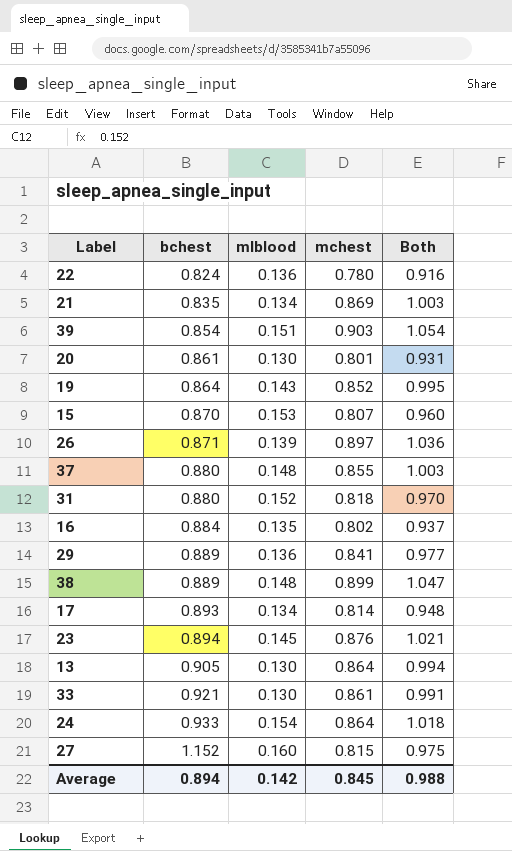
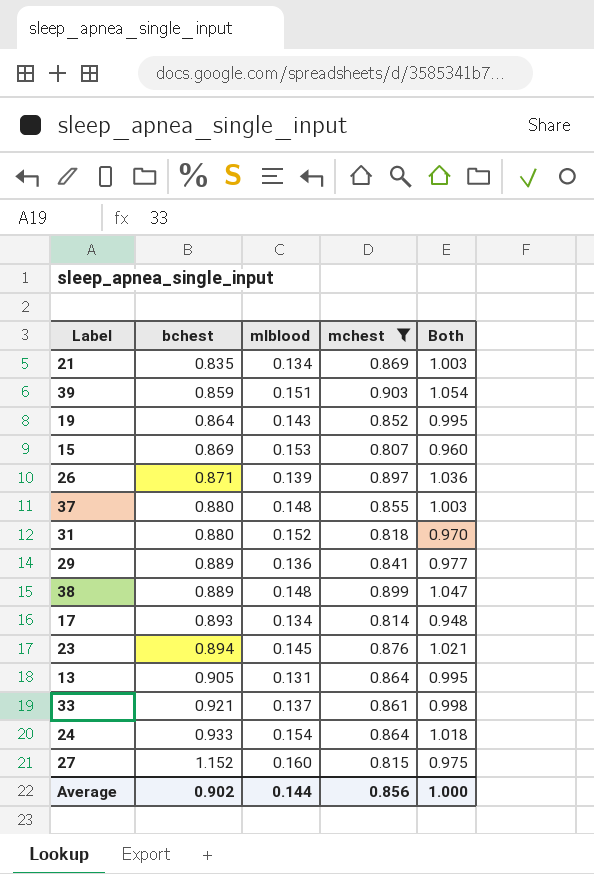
filter: none -> mchest >= 0.807
39 | bchest: 0.854 -> 0.859
15 | bchest: 0.870 -> 0.869
13 | mlblood: 0.130 -> 0.131
13 | Both: 0.994 -> 0.995
33 | mlblood: 0.130 -> 0.137
33 | Both: 0.991 -> 0.998
Average | bchest: 0.894 -> 0.902
Average | mlblood: 0.142 -> 0.144
Average | mchest: 0.845 -> 0.856
Average | Both: 0.988 -> 1.000

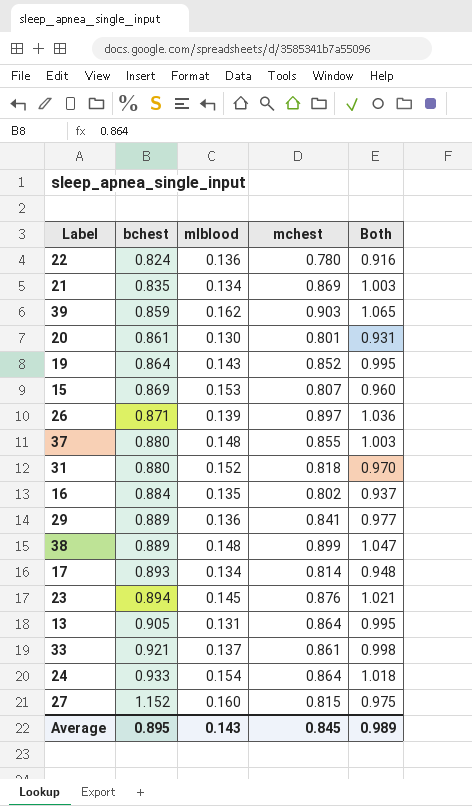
filter: mchest >= 0.807 -> none
39 | mlblood: 0.151 -> 0.162
39 | Both: 1.054 -> 1.065
Average | bchest: 0.902 -> 0.895
Average | mlblood: 0.144 -> 0.143
Average | mchest: 0.856 -> 0.845
Average | Both: 1.000 -> 0.989

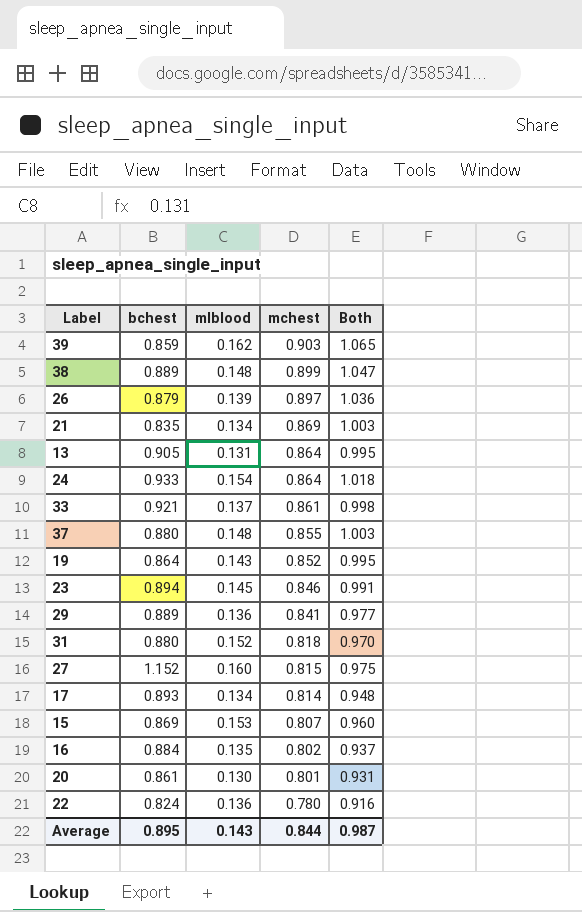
row order: bchest ascending -> mchest descending
26 | bchest: 0.871 -> 0.879
23 | mchest: 0.876 -> 0.846
23 | Both: 1.021 -> 0.991
Average | mchest: 0.845 -> 0.844
Average | Both: 0.989 -> 0.987

